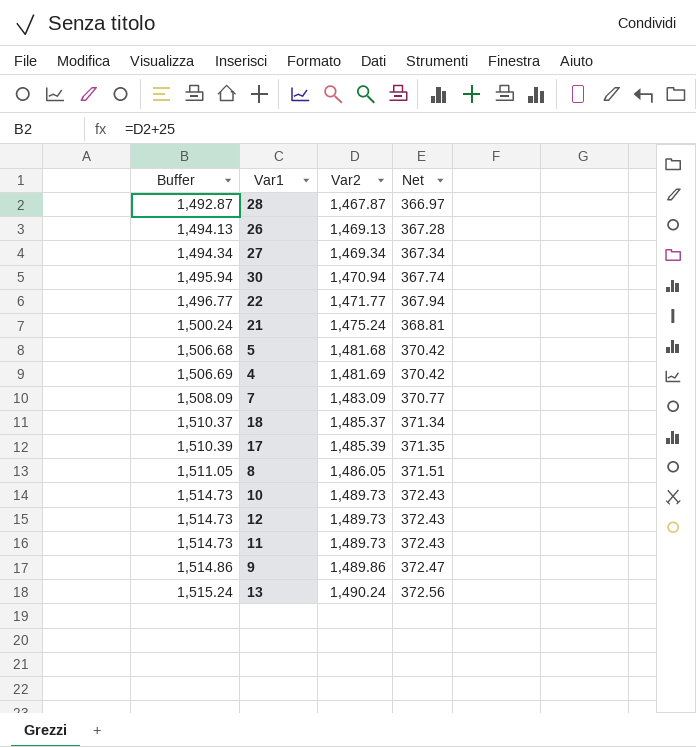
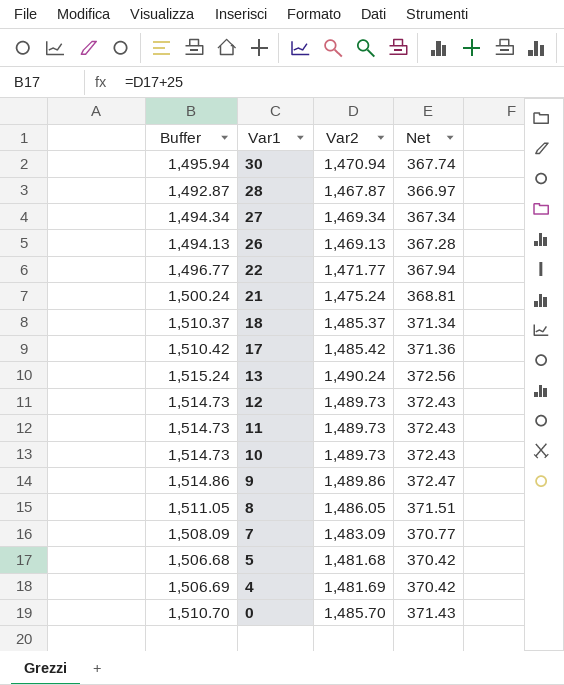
row order: Buffer ascending -> Var1 descending
17 | Buffer: 1,510.39 -> 1,510.42
17 | Var2: 1,485.39 -> 1,485.42
17 | Net: 371.35 -> 371.36
row 0: none -> 1,510.70 | 1,485.70 | 371.43

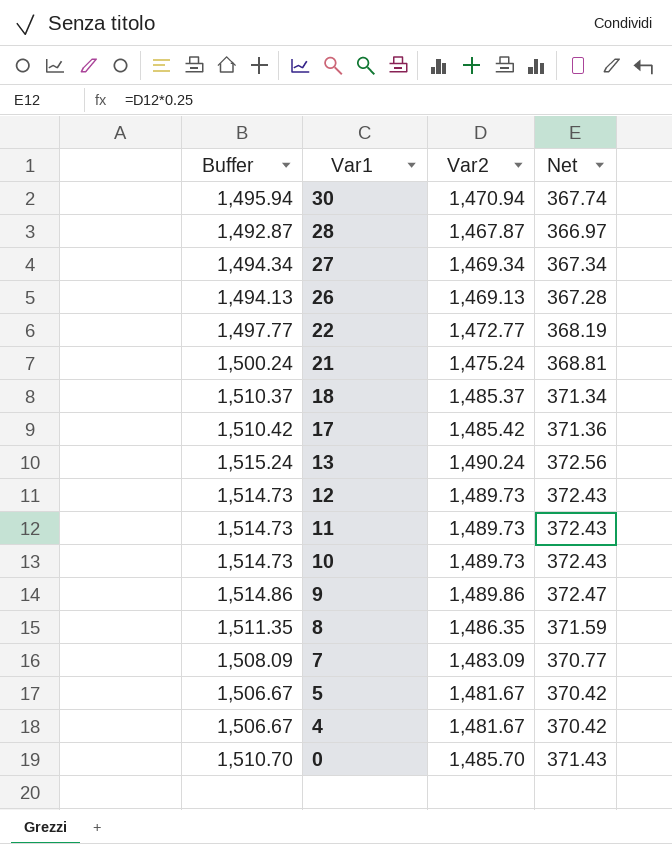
22 | Buffer: 1,496.77 -> 1,497.77
22 | Var2: 1,471.77 -> 1,472.77
22 | Net: 367.94 -> 368.19
8 | Buffer: 1,511.05 -> 1,511.35
8 | Var2: 1,486.05 -> 1,486.35
8 | Net: 371.51 -> 371.59
5 | Buffer: 1,506.68 -> 1,506.67
5 | Var2: 1,481.68 -> 1,481.67
4 | Buffer: 1,506.69 -> 1,506.67
4 | Var2: 1,481.69 -> 1,481.67

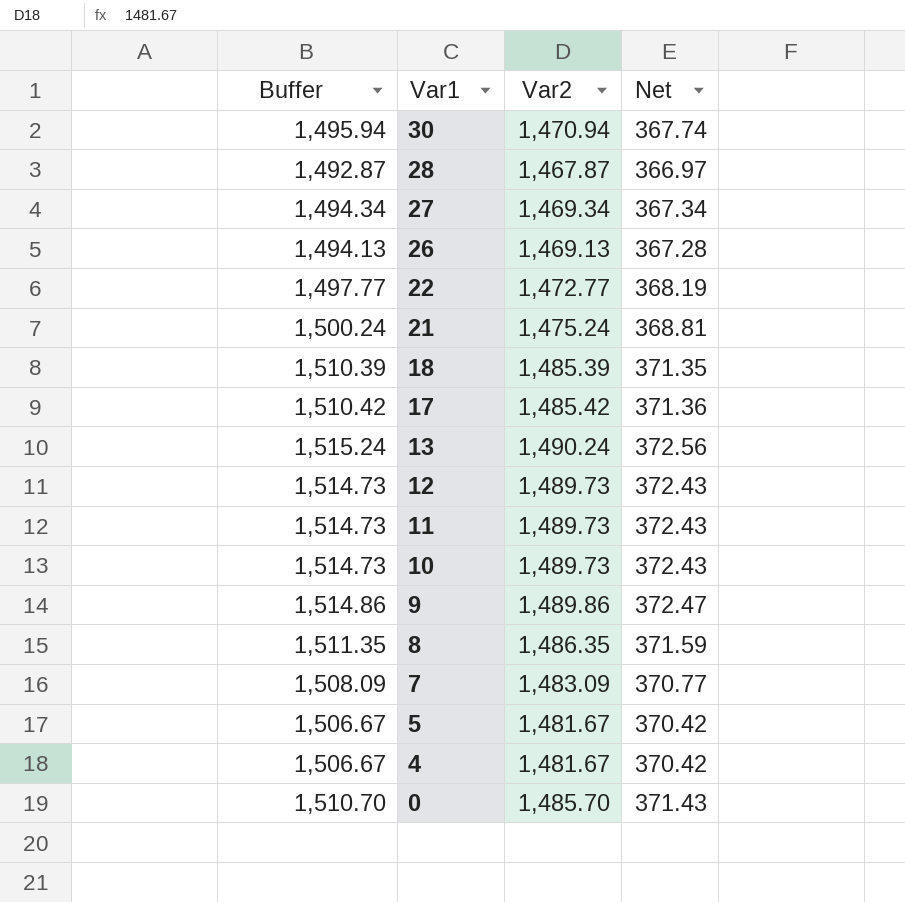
18 | Buffer: 1,510.37 -> 1,510.39
18 | Var2: 1,485.37 -> 1,485.39
18 | Net: 371.34 -> 371.35

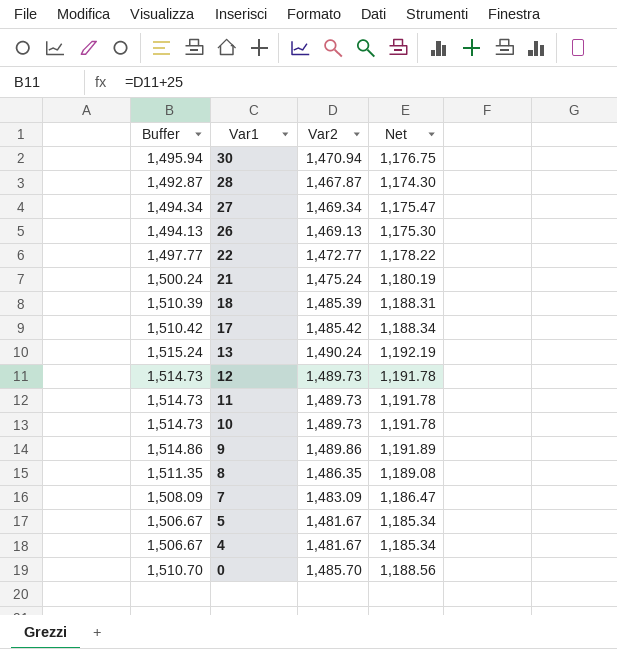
column Net | formula: [Var2] * 0.25 -> [Var2] * 0.8

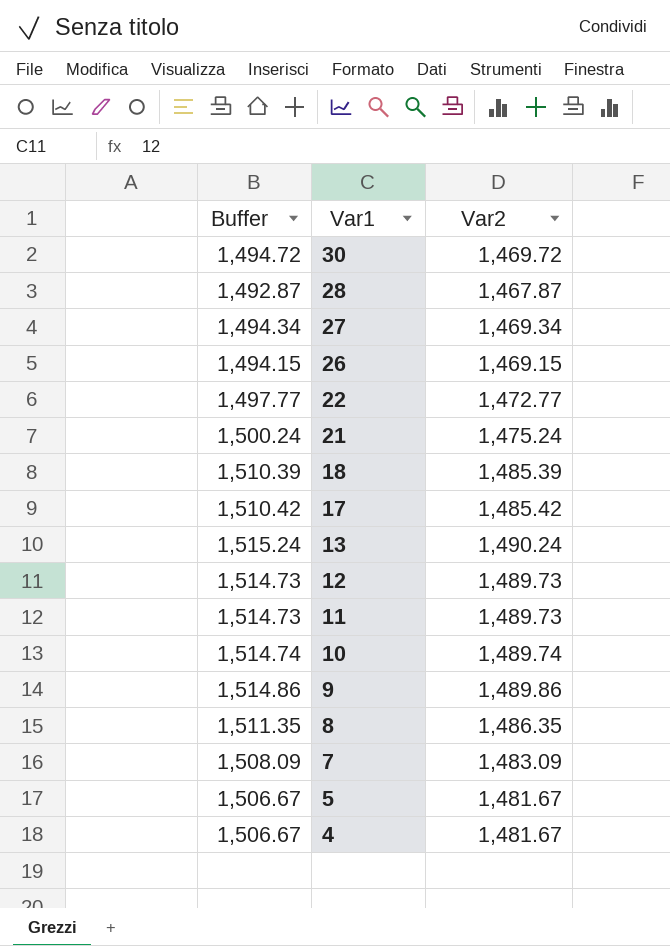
column Net | formula: [Var2] * 0.8 -> none
row 0: 1,510.70 | 1,485.70 | 1,188.56 -> none
30 | Buffer: 1,495.94 -> 1,494.72
30 | Var2: 1,470.94 -> 1,469.72
26 | Buffer: 1,494.13 -> 1,494.15
26 | Var2: 1,469.13 -> 1,469.15
10 | Buffer: 1,514.73 -> 1,514.74
10 | Var2: 1,489.73 -> 1,489.74

